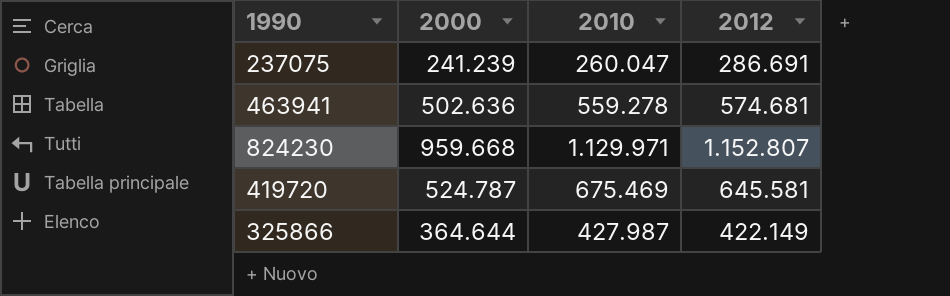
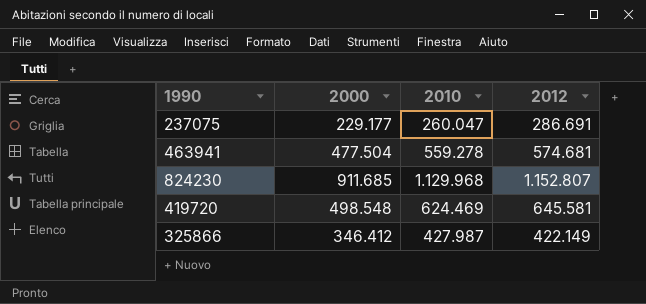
237075 | 2000: 241.239 -> 229.177
463941 | 2000: 502.636 -> 477.504
824230 | 2000: 959.668 -> 911.685
824230 | 2010: 1.129.971 -> 1.129.968
419720 | 2000: 524.787 -> 498.548
419720 | 2010: 675.469 -> 624.469
325866 | 2000: 364.644 -> 346.412

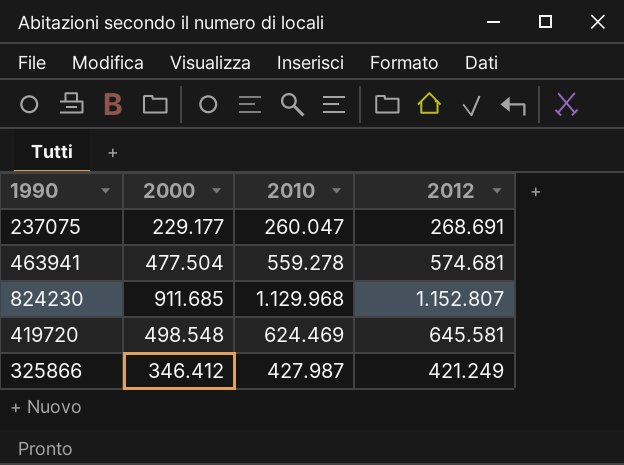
237075 | 2012: 286.691 -> 268.691
325866 | 2012: 422.149 -> 421.249

